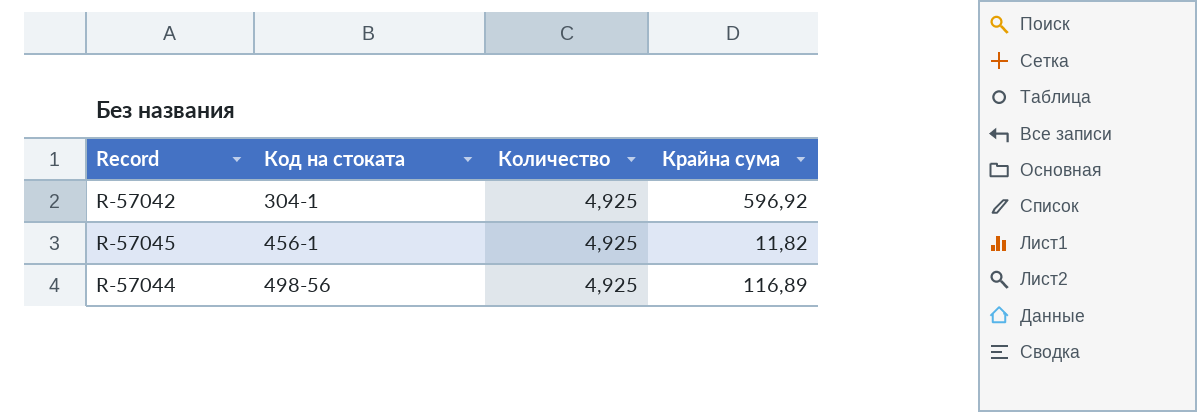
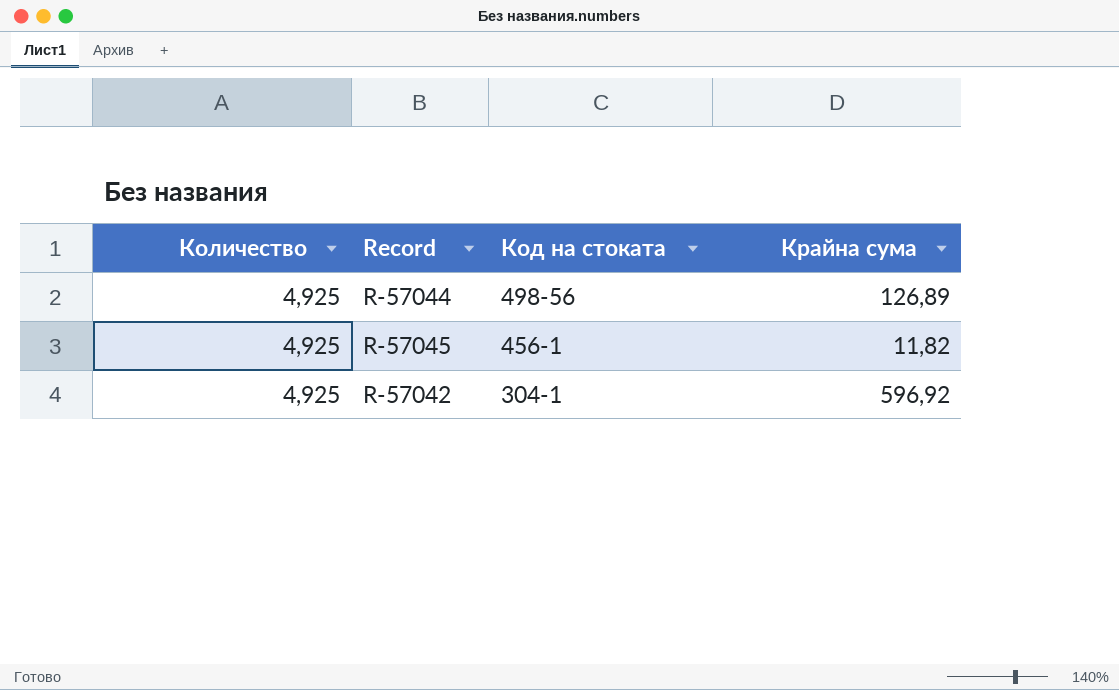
row order: Код на стоката ascending -> Код на стоката descending
column Количество | position: 3 -> 1
R-57044 | Крайна сума: 116,89 -> 126,89

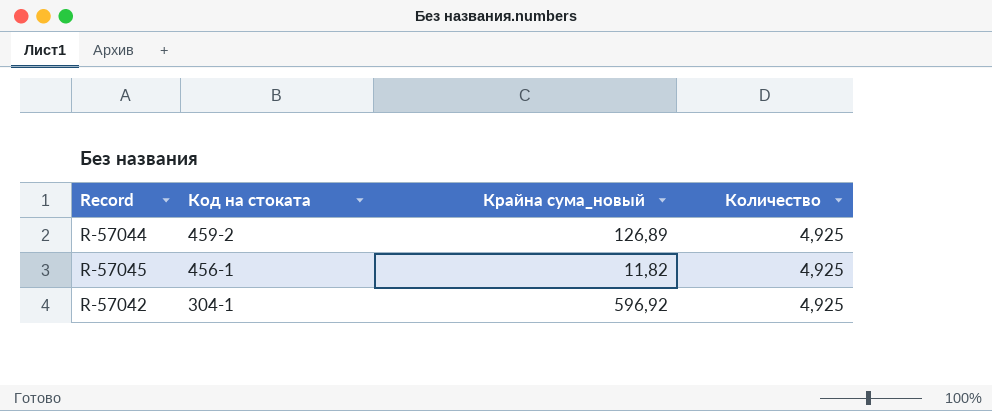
column name: Крайна сума -> Крайна сума_новый
column Количество | position: 1 -> 4
R-57044 | Код на стоката: 498-56 -> 459-2

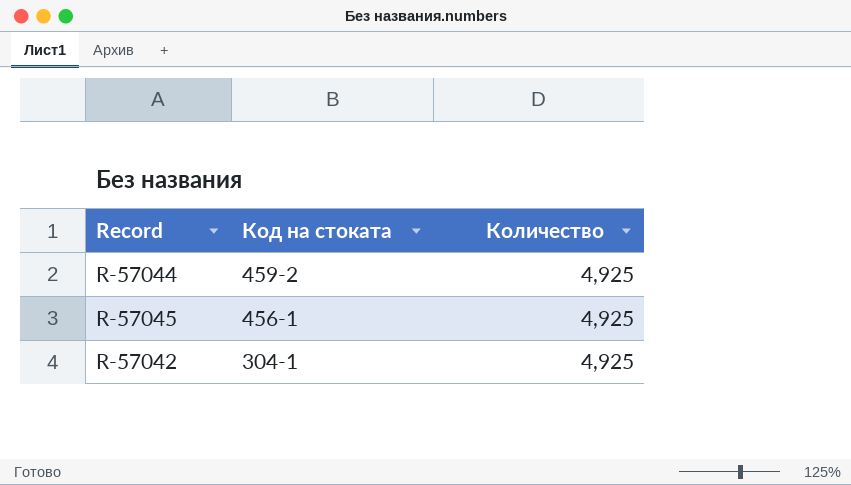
column Крайна сума_новый | position: 3 -> none

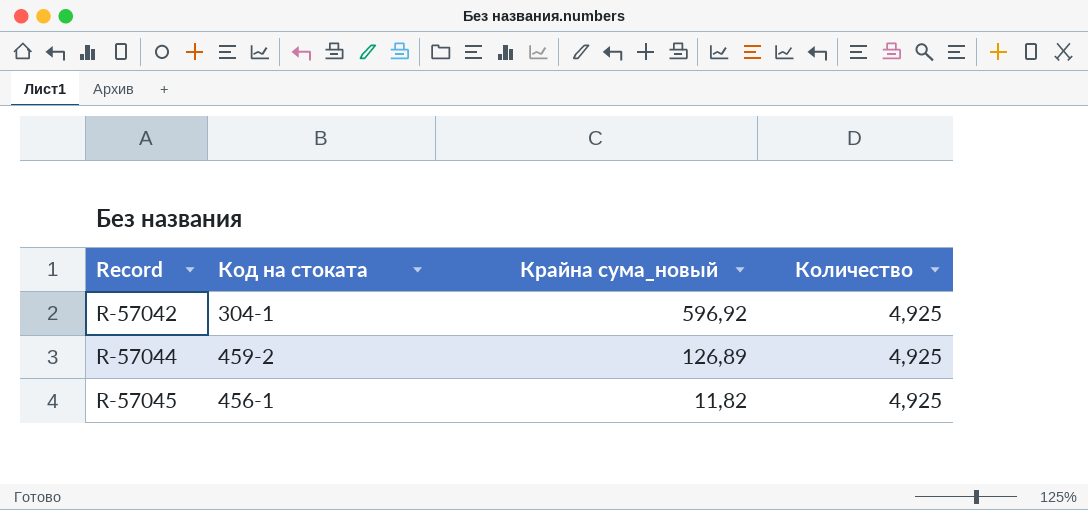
row order: Код на стоката descending -> Record ascending
column Крайна сума_новый | position: none -> 3

